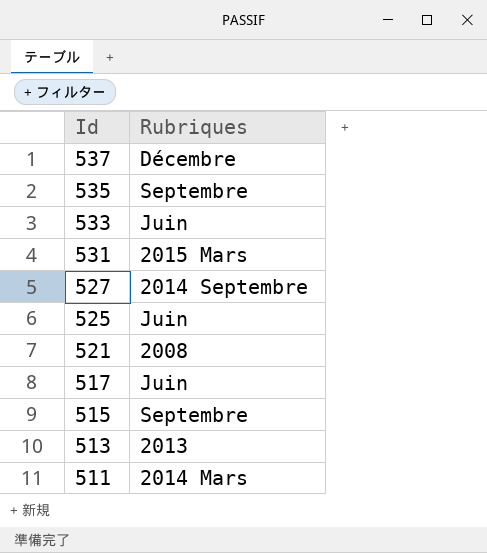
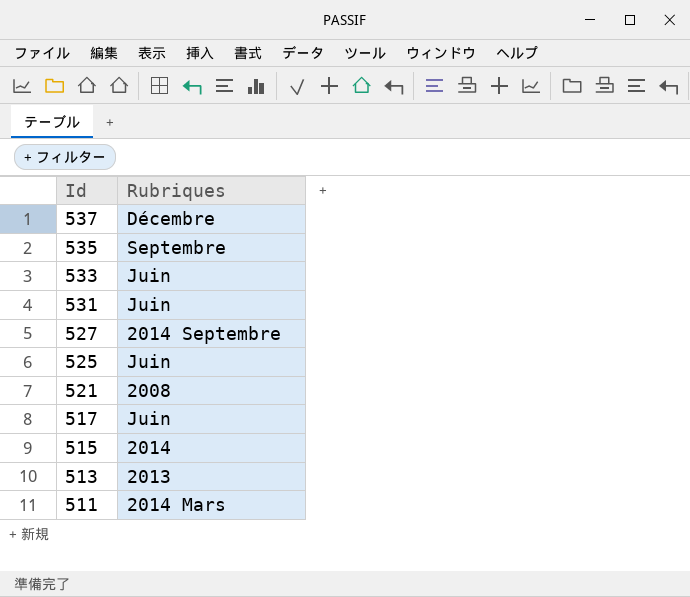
531 | Rubriques: 2015 Mars -> Juin
515 | Rubriques: Septembre -> 2014

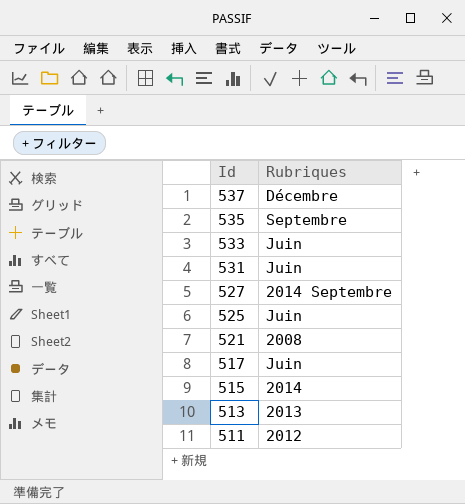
511 | Rubriques: 2014 Mars -> 2012

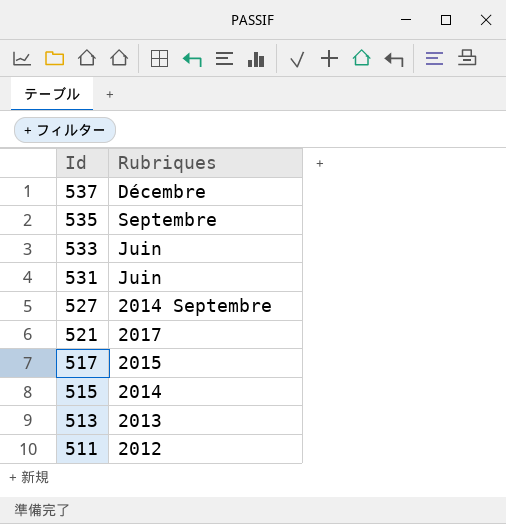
row 525: Juin -> none
521 | Rubriques: 2008 -> 2017
517 | Rubriques: Juin -> 2015

